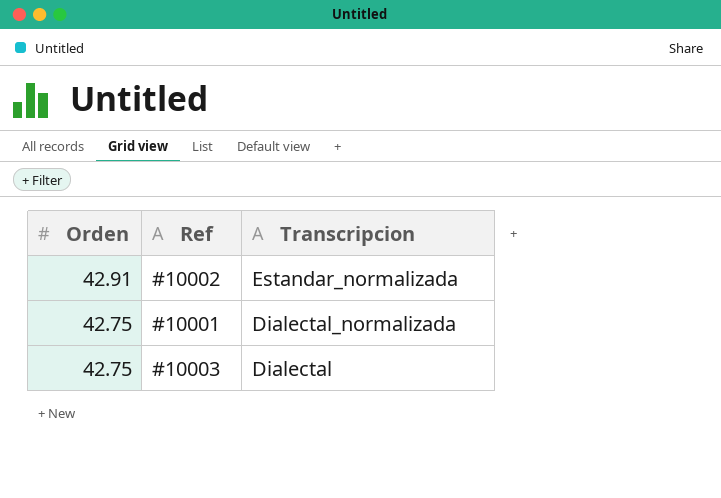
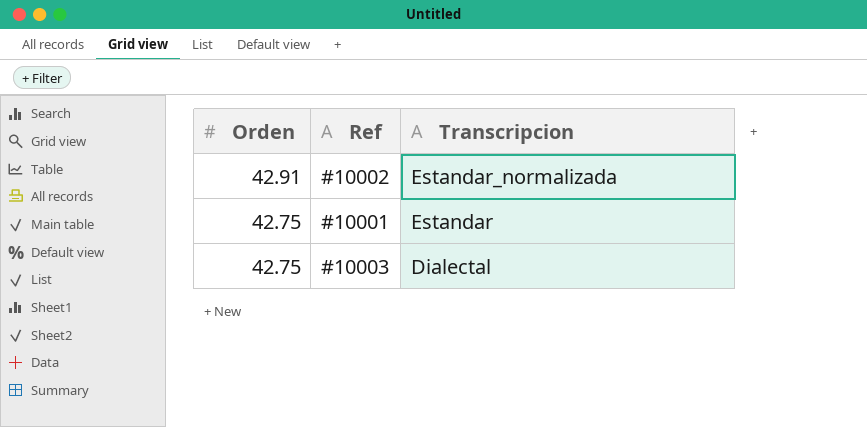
#10001 | Transcripcion: Dialectal_normalizada -> Estandar

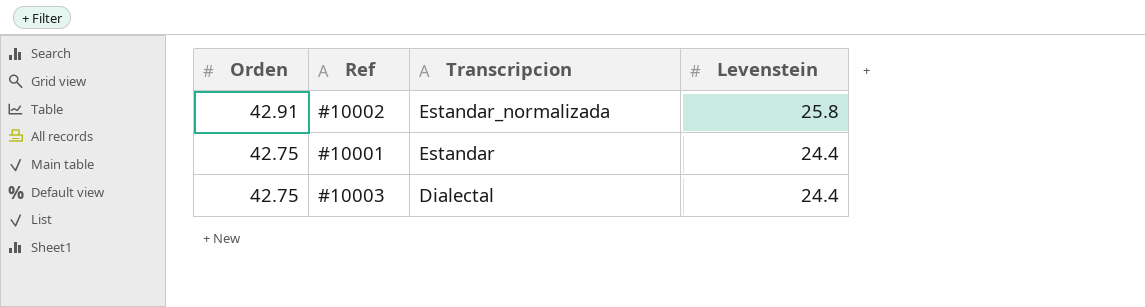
column Levenstein | position: none -> 4

